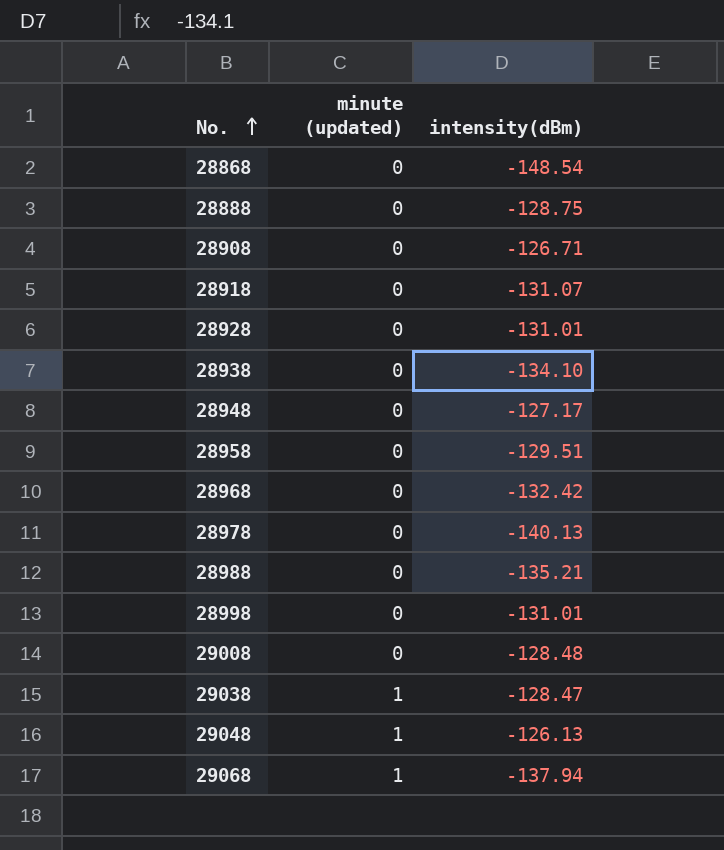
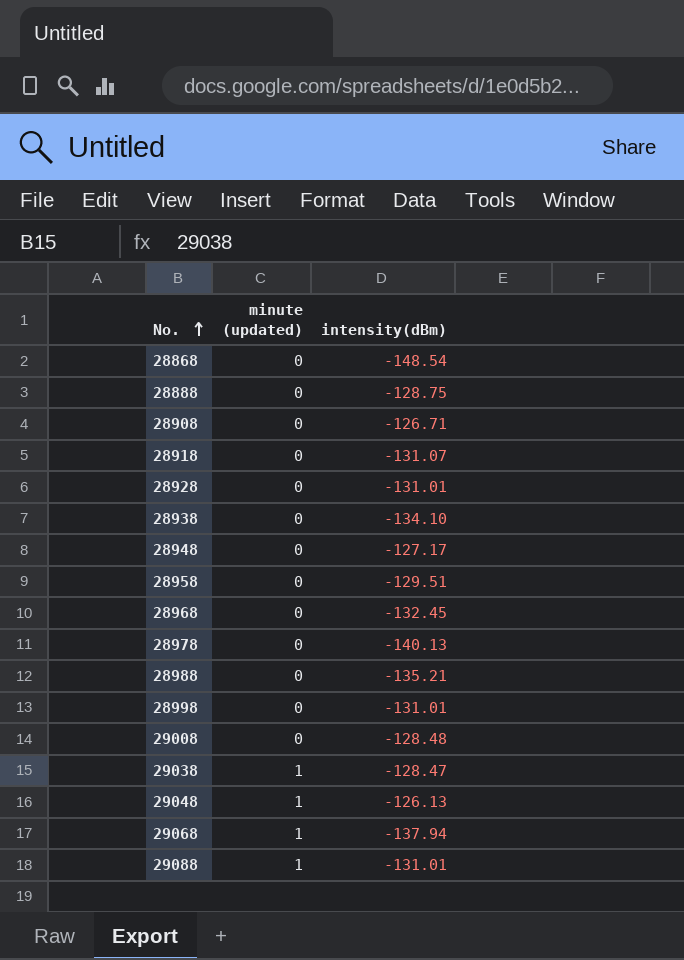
28968 | intensity(dBm): -132.42 -> -132.45
row 29088: none -> 1 | -131.01

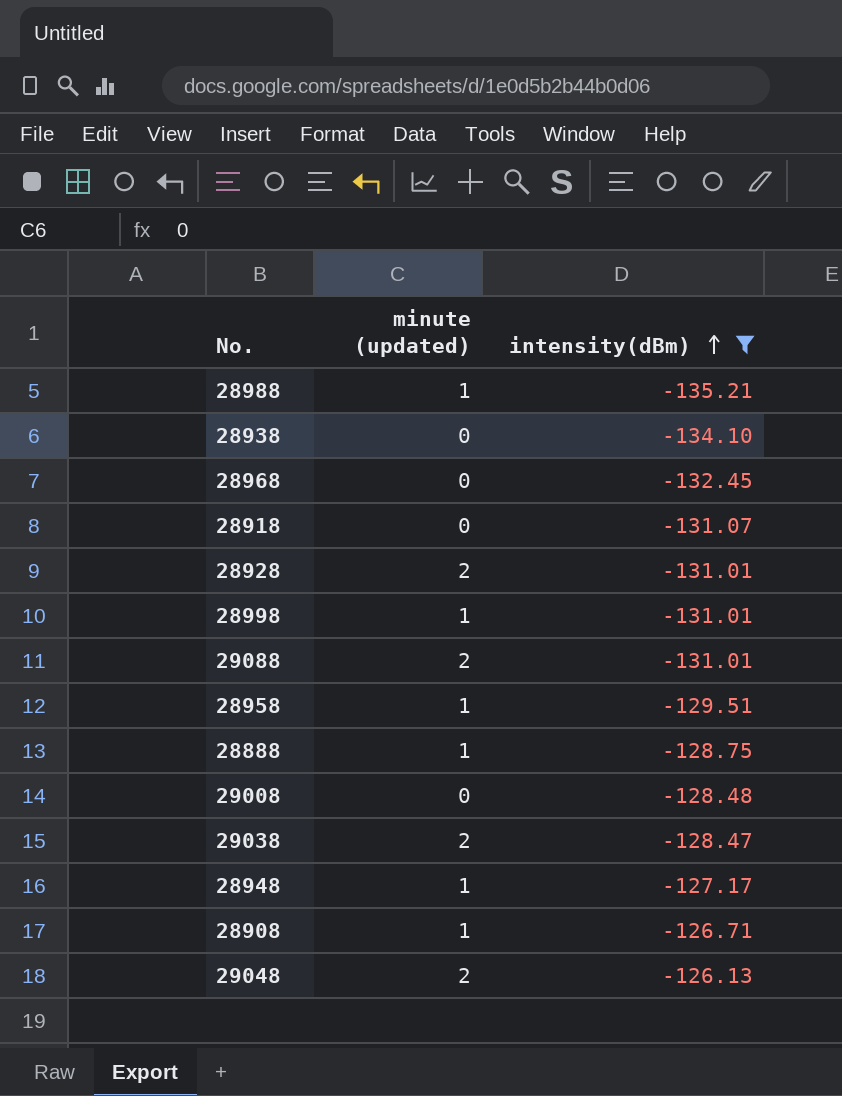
filter: none -> intensity(dBm) >= -135.21
row order: No. ascending -> intensity(dBm) ascending
28988 | minute (updated): 0 -> 1
28928 | minute (updated): 0 -> 2
28998 | minute (updated): 0 -> 1
29088 | minute (updated): 1 -> 2
28958 | minute (updated): 0 -> 1
28888 | minute (updated): 0 -> 1
29038 | minute (updated): 1 -> 2
28948 | minute (updated): 0 -> 1
28908 | minute (updated): 0 -> 1
29048 | minute (updated): 1 -> 2

